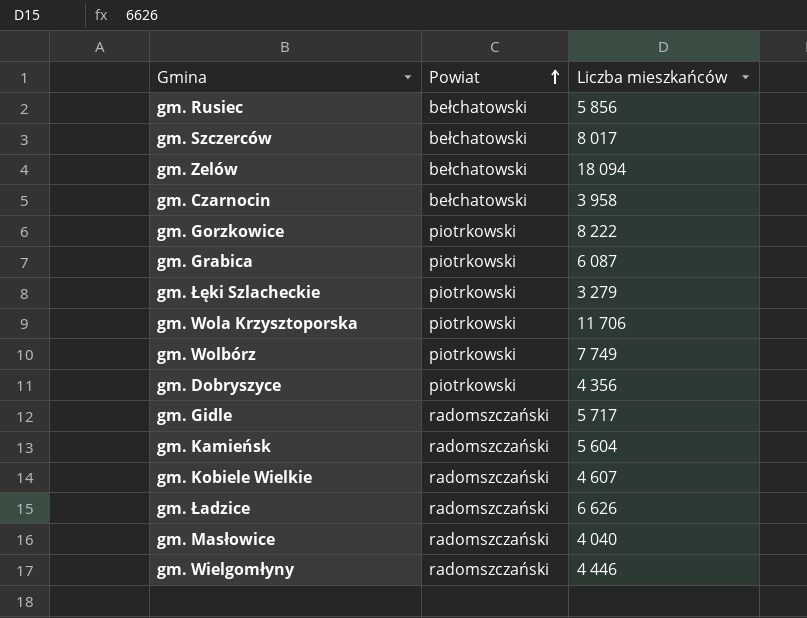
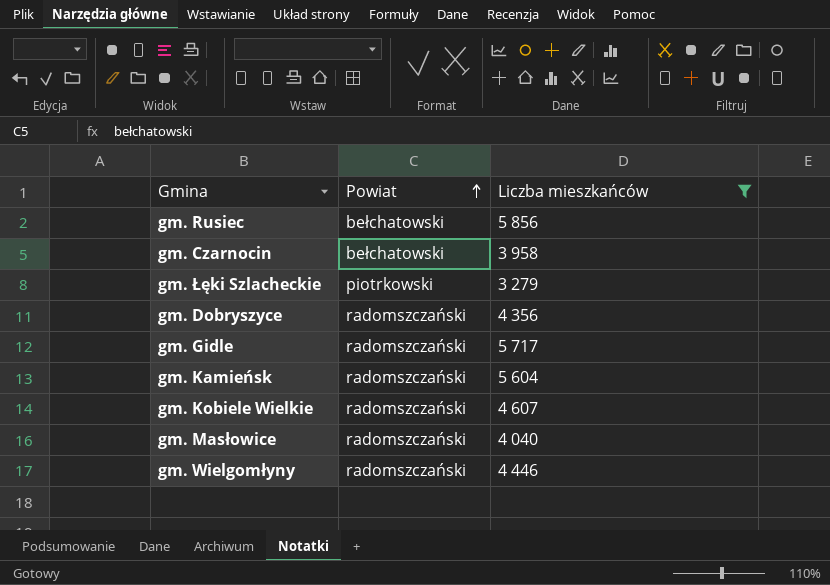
filter: none -> Liczba mieszkańców <= 5 856
gm. Dobryszyce | Powiat: piotrkowski -> radomszczański

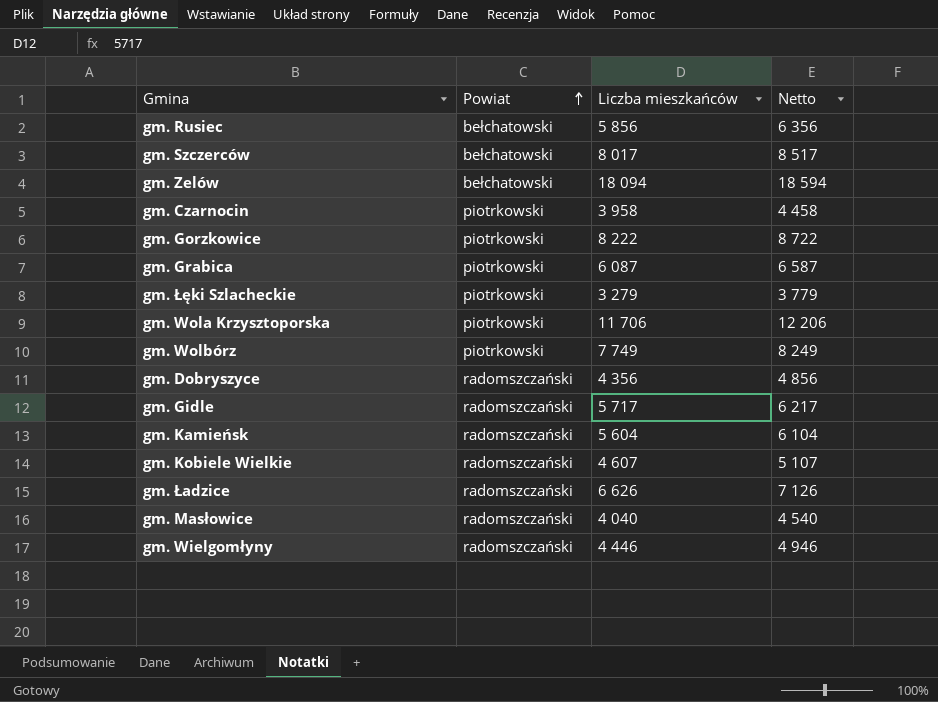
filter: Liczba mieszkańców <= 5 856 -> none
column Netto | formula: none -> [Liczba mieszkańców] + 500
gm. Czarnocin | Powiat: bełchatowski -> piotrkowski

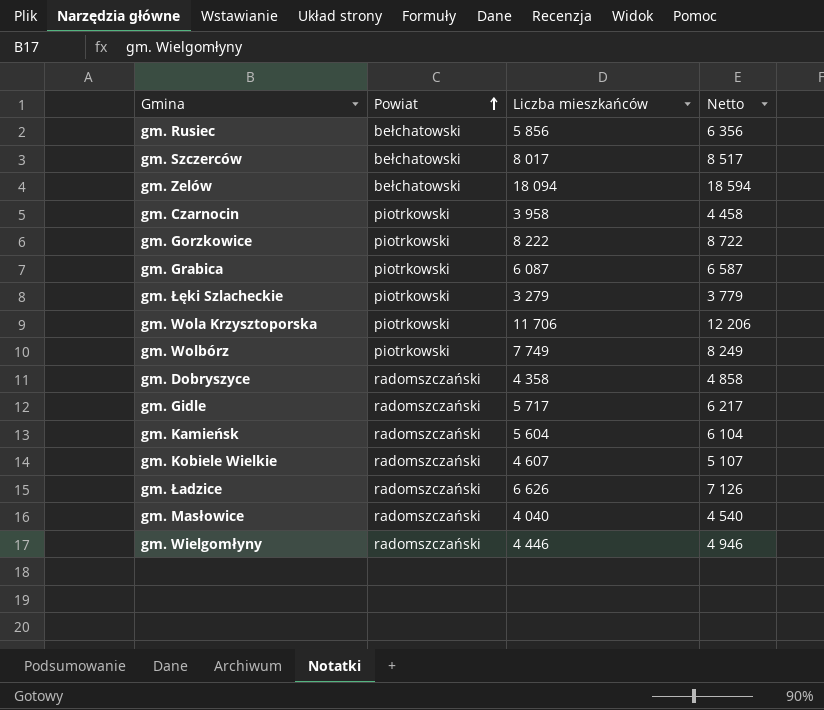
gm. Dobryszyce | Liczba mieszkańców: 4 356 -> 4 358
gm. Dobryszyce | Netto: 4 856 -> 4 858

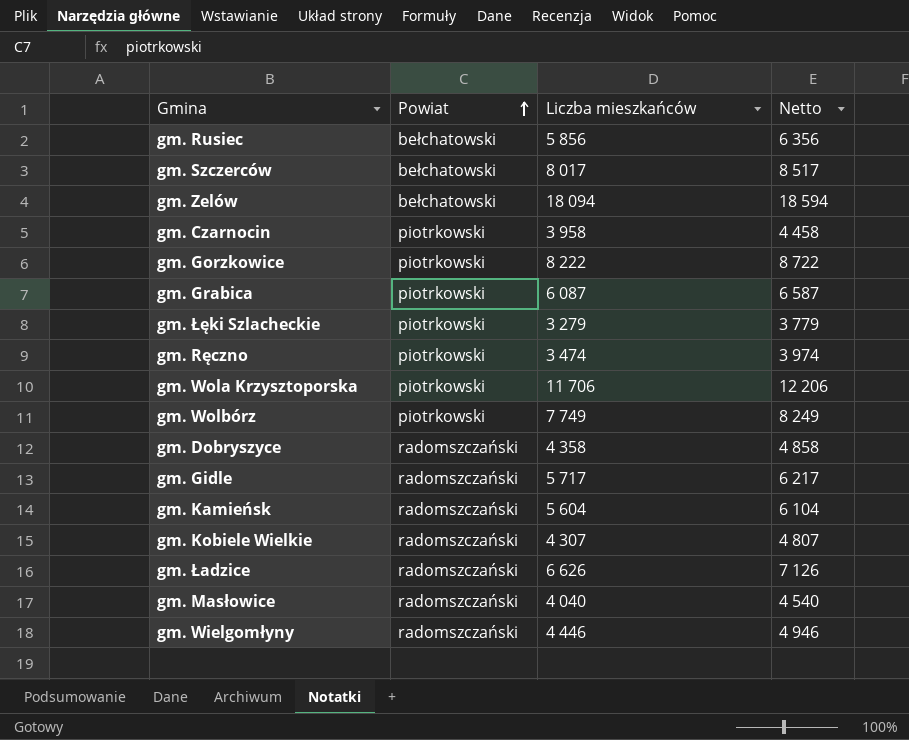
row gm. Ręczno: none -> piotrkowski | 3 474 | 3 974
gm. Kobiele Wielkie | Liczba mieszkańców: 4 607 -> 4 307
gm. Kobiele Wielkie | Netto: 5 107 -> 4 807

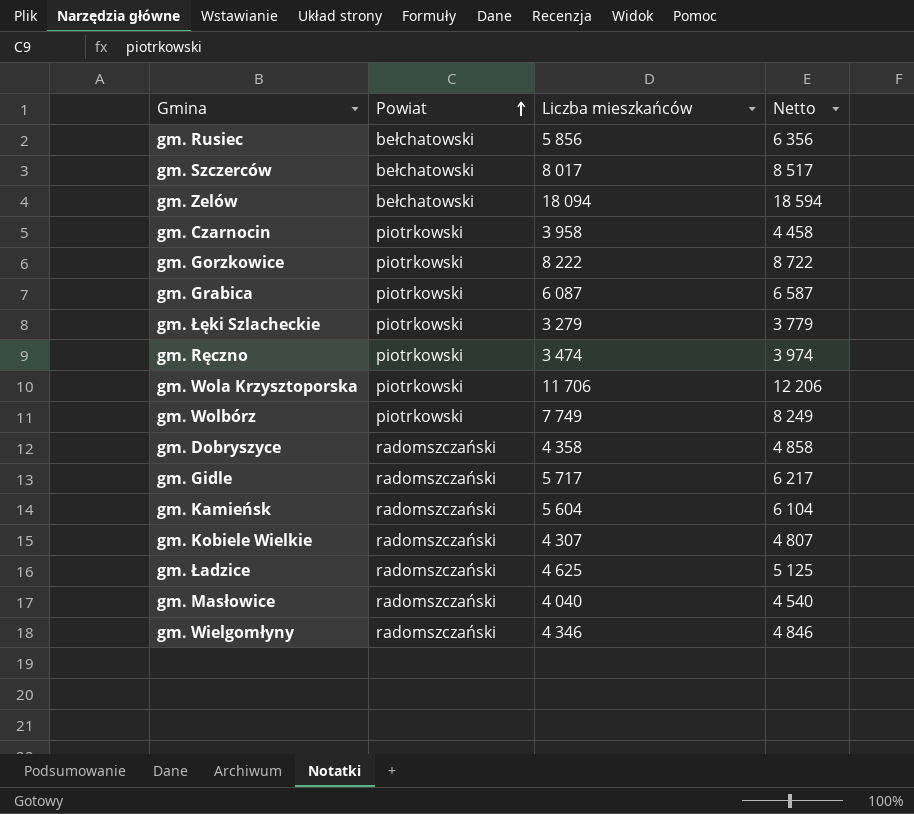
gm. Ładzice | Liczba mieszkańców: 6 626 -> 4 625
gm. Ładzice | Netto: 7 126 -> 5 125
gm. Wielgomłyny | Liczba mieszkańców: 4 446 -> 4 346
gm. Wielgomłyny | Netto: 4 946 -> 4 846

